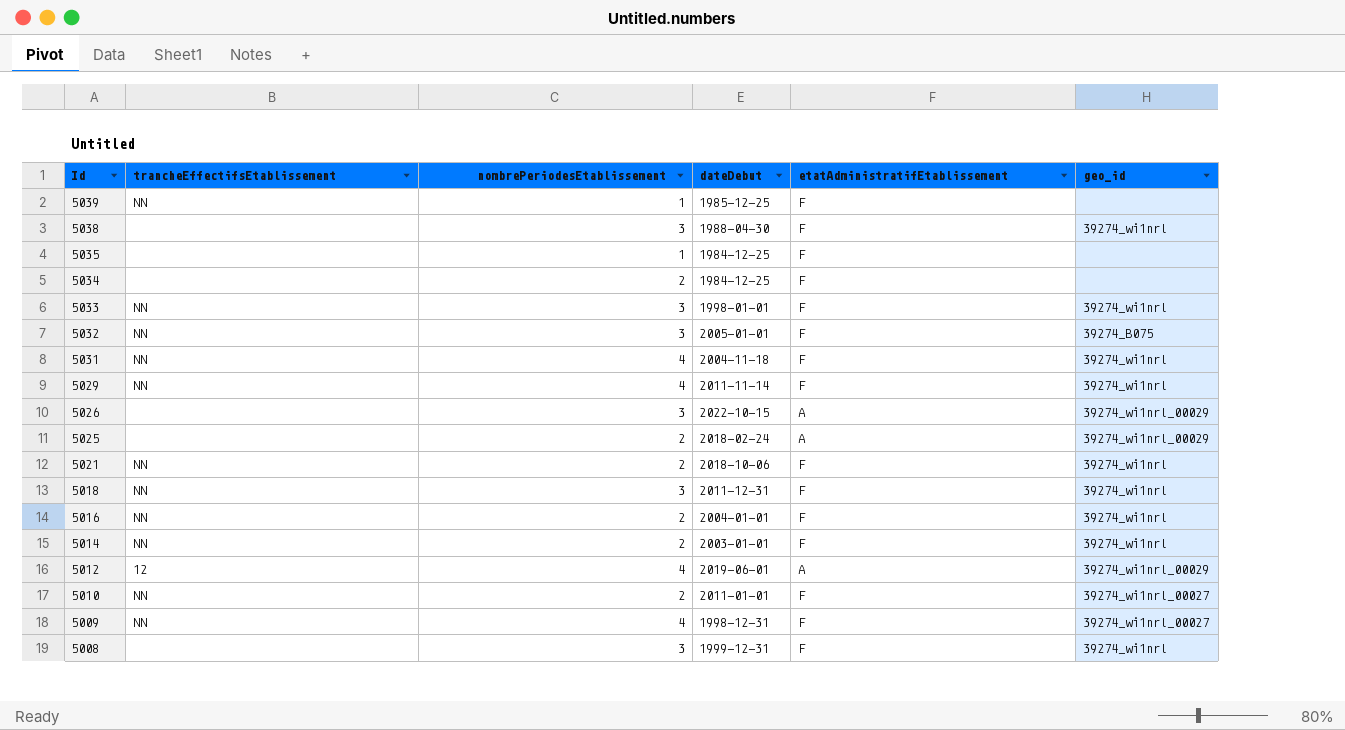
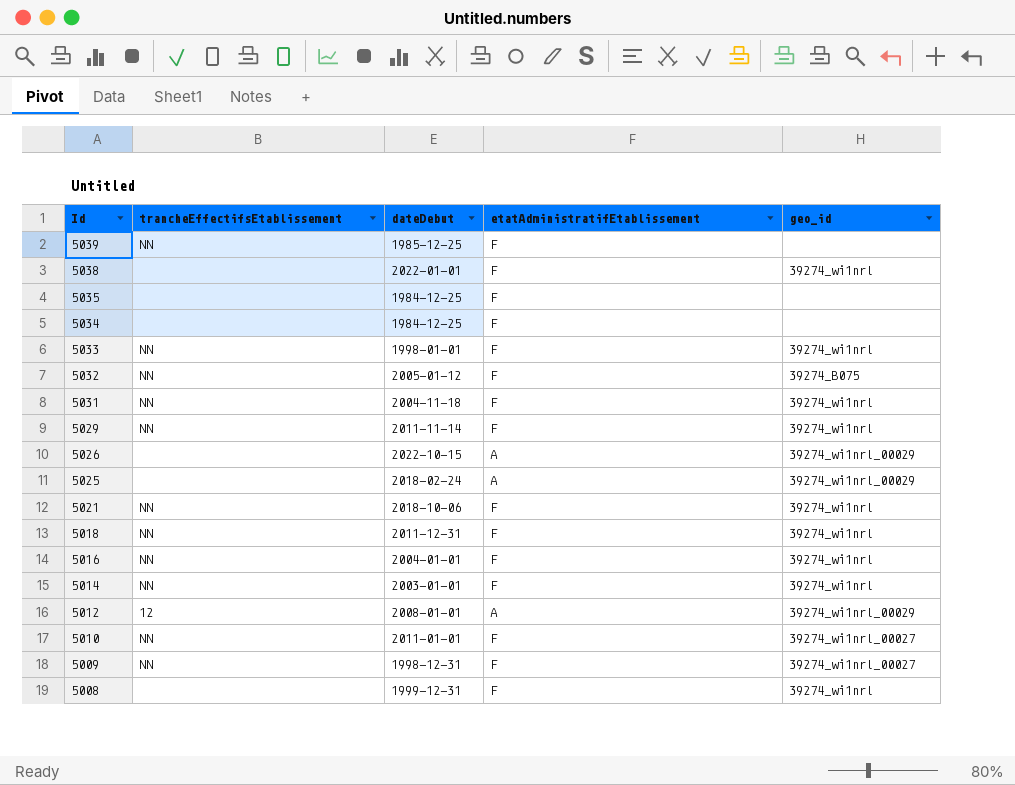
column nombrePeriodesEtablissement | position: 3 -> none
5038 | dateDebut: 1988-04-30 -> 2022-01-01
5032 | dateDebut: 2005-01-01 -> 2005-01-12
5012 | dateDebut: 2019-06-01 -> 2008-01-01

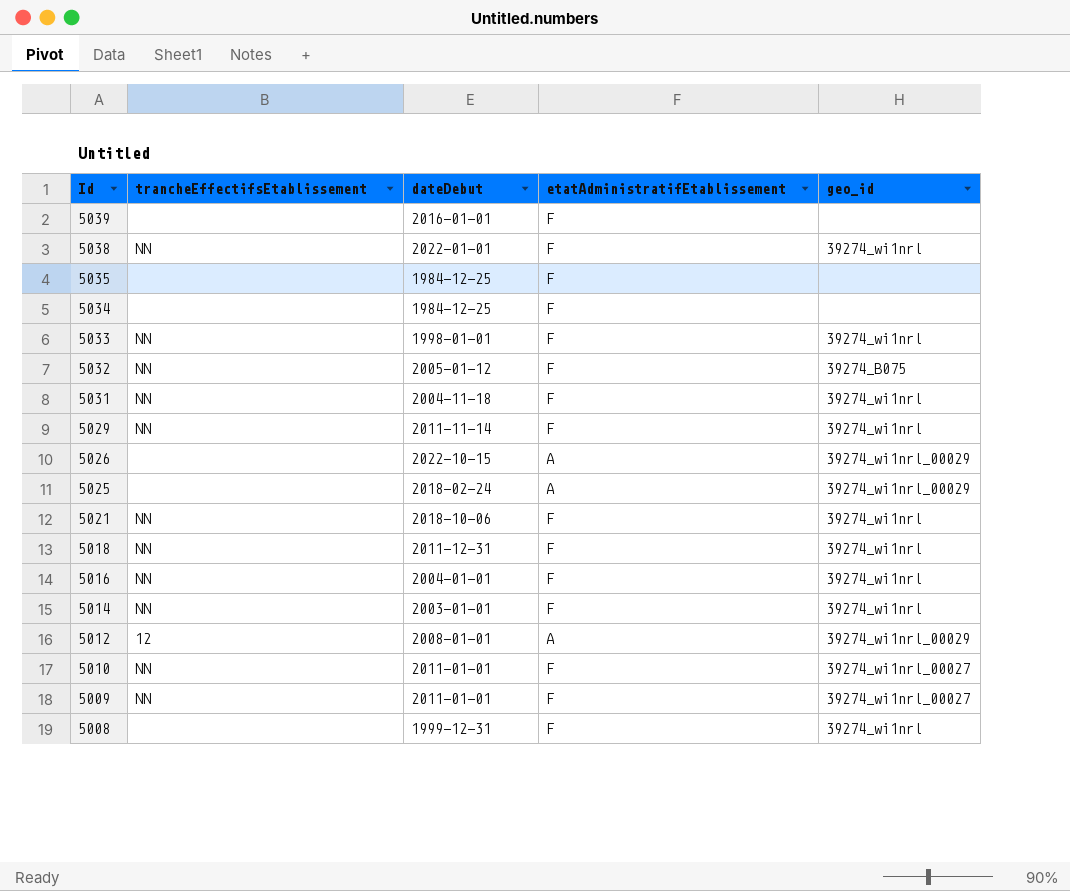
5039 | trancheEffectifsEtablissement: NN -> none
5039 | dateDebut: 1985-12-25 -> 2016-01-01
5038 | trancheEffectifsEtablissement: none -> NN
5009 | dateDebut: 1998-12-31 -> 2011-01-01

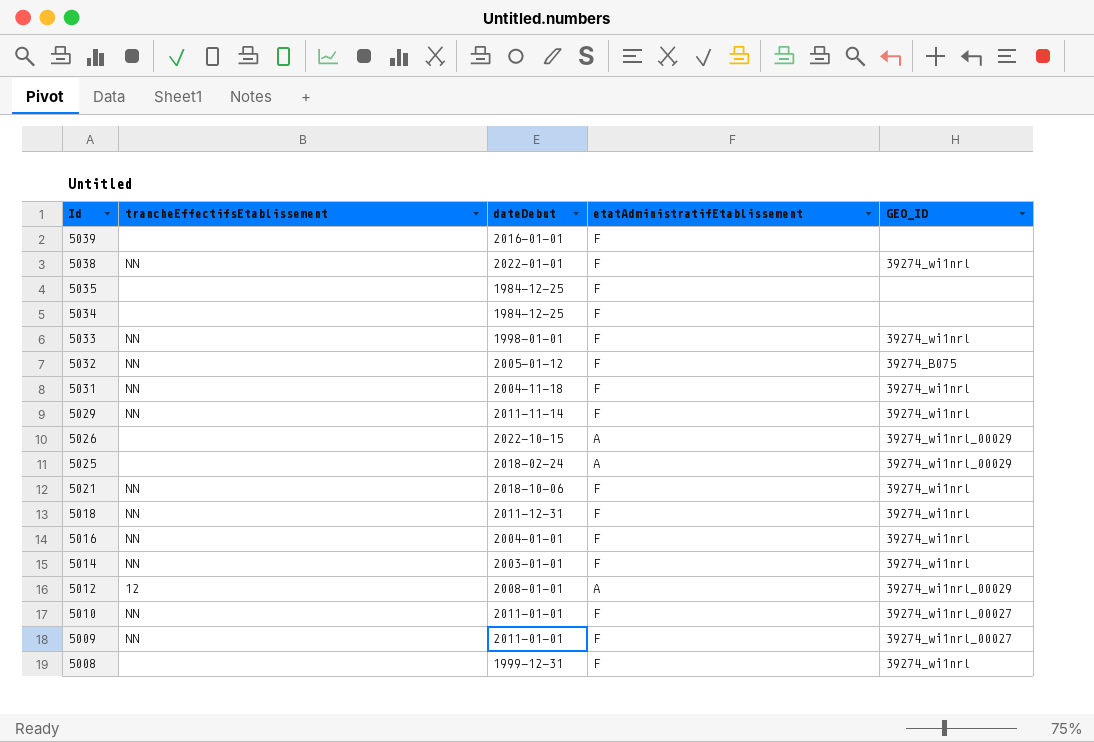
column name: geo_id -> GEO_ID

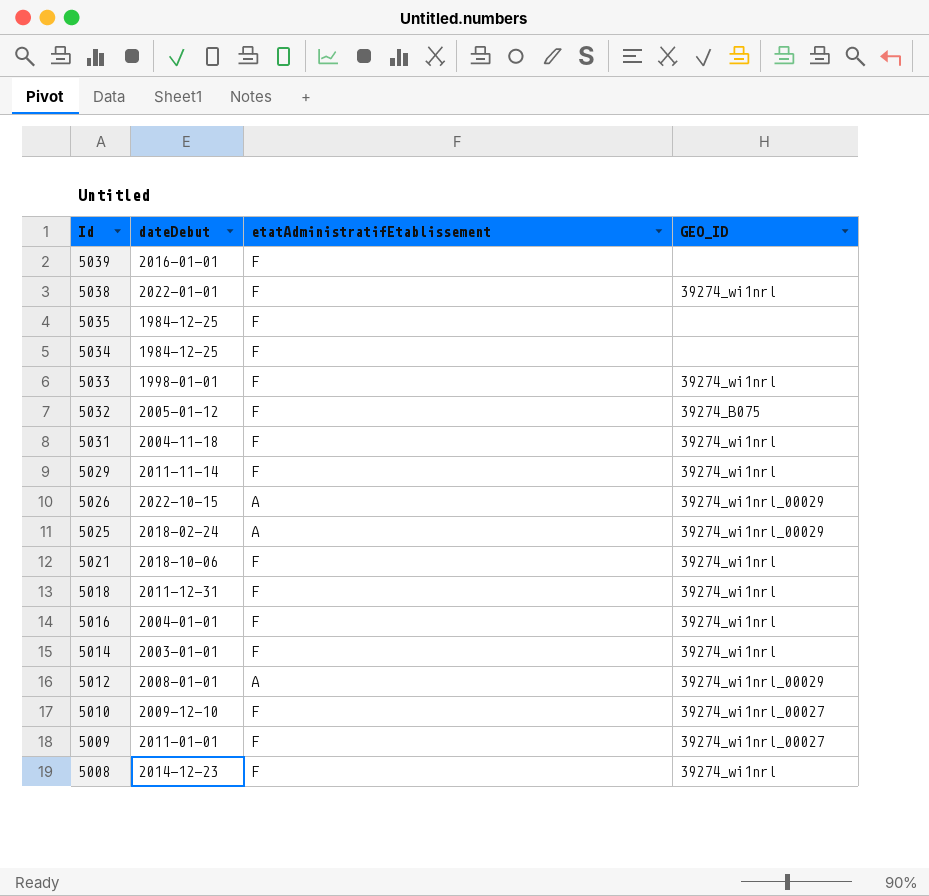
column trancheEffectifsEtablissement | position: 2 -> none
5010 | dateDebut: 2011-01-01 -> 2009-12-10
5008 | dateDebut: 1999-12-31 -> 2014-12-23

